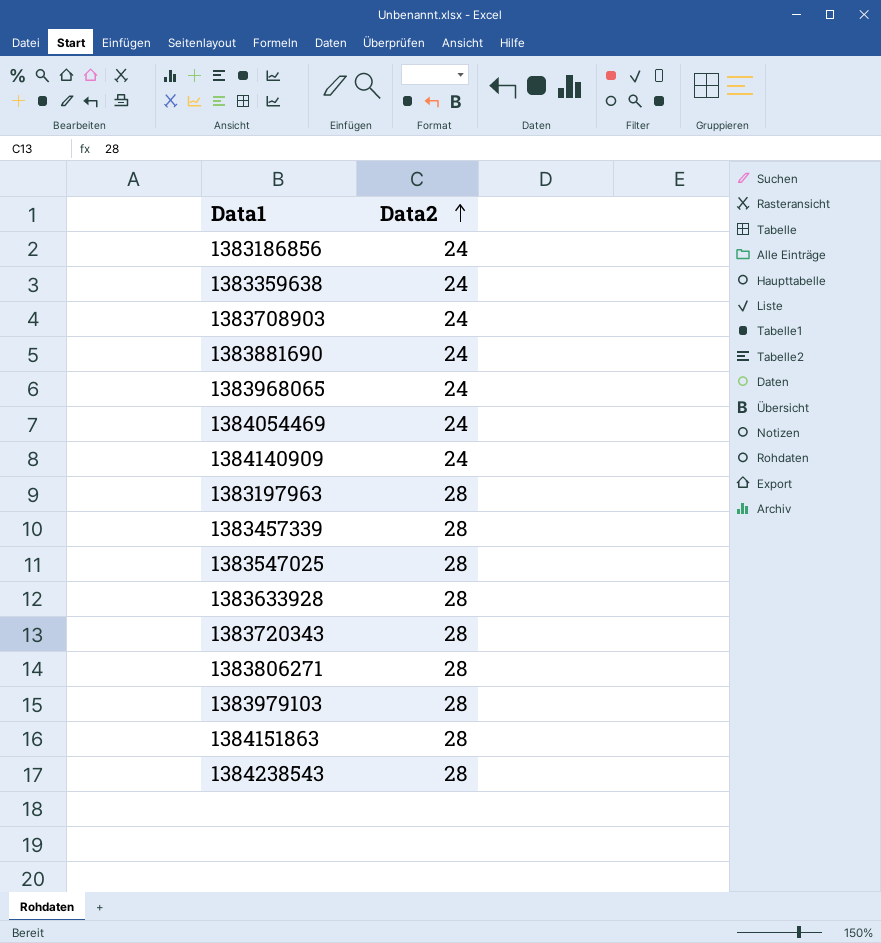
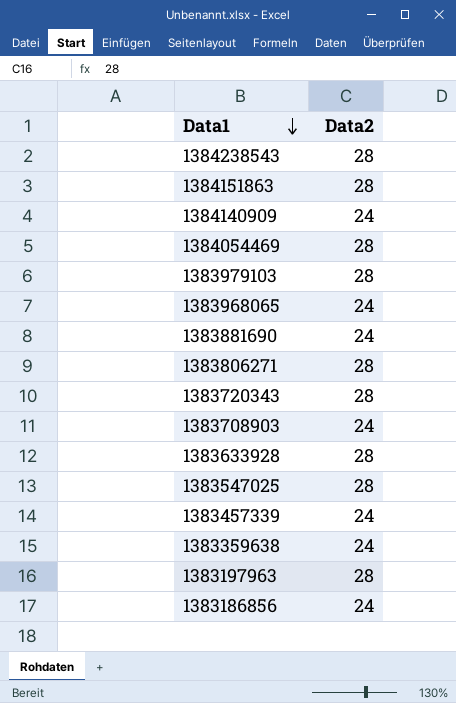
row order: Data2 ascending -> Data1 descending
1384054469 | Data2: 24 -> 28
1383457339 | Data2: 28 -> 24

